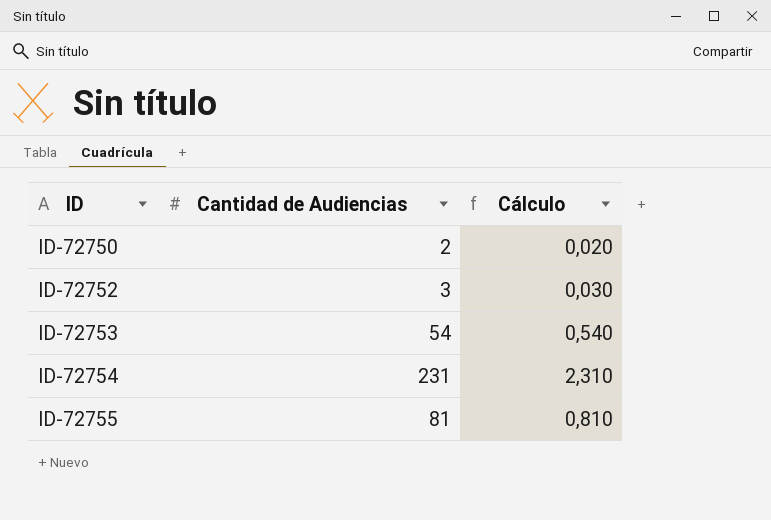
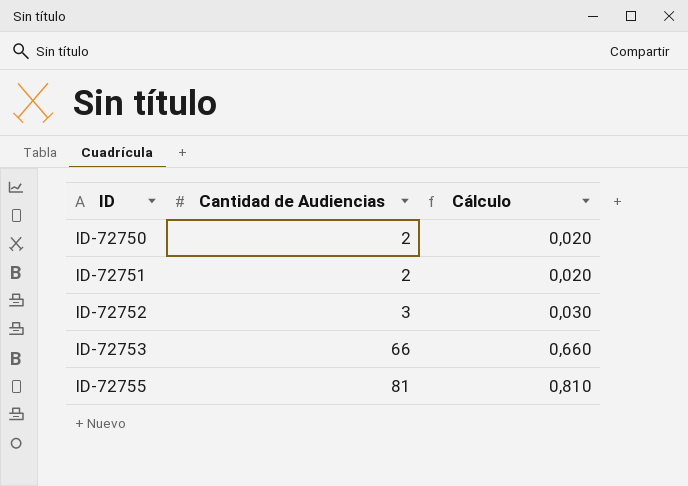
row ID-72754: 231 | 2,310 -> none
row ID-72751: none -> 2 | 0,020
ID-72753 | Cantidad de Audiencias: 54 -> 66
ID-72753 | Cálculo: 0,540 -> 0,660

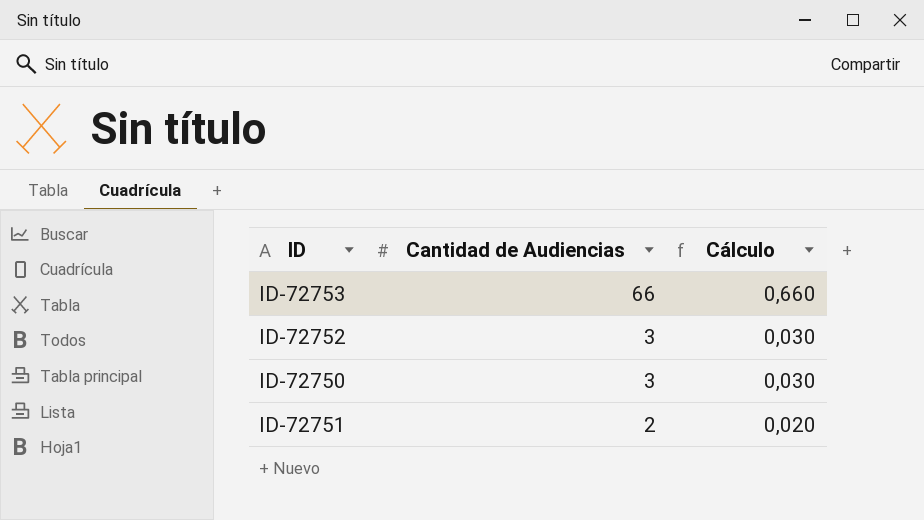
row order: ID ascending -> Cantidad de Audiencias descending
row ID-72755: 81 | 0,810 -> none
ID-72750 | Cantidad de Audiencias: 2 -> 3
ID-72750 | Cálculo: 0,020 -> 0,030

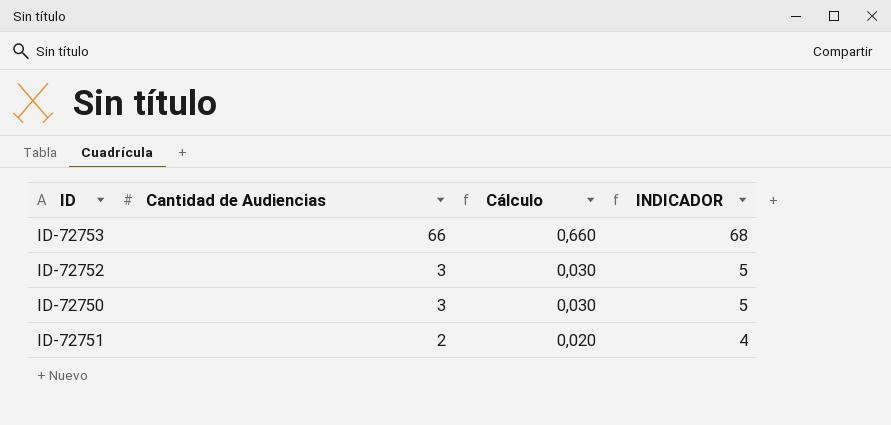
column INDICADOR | formula: none -> [Cantidad de Audiencias] + 2

